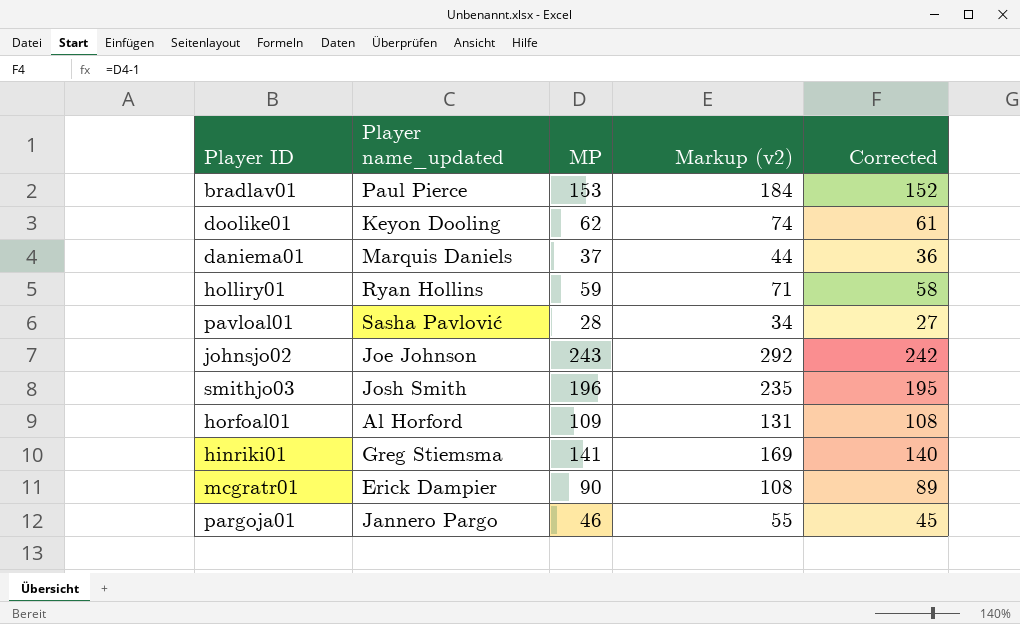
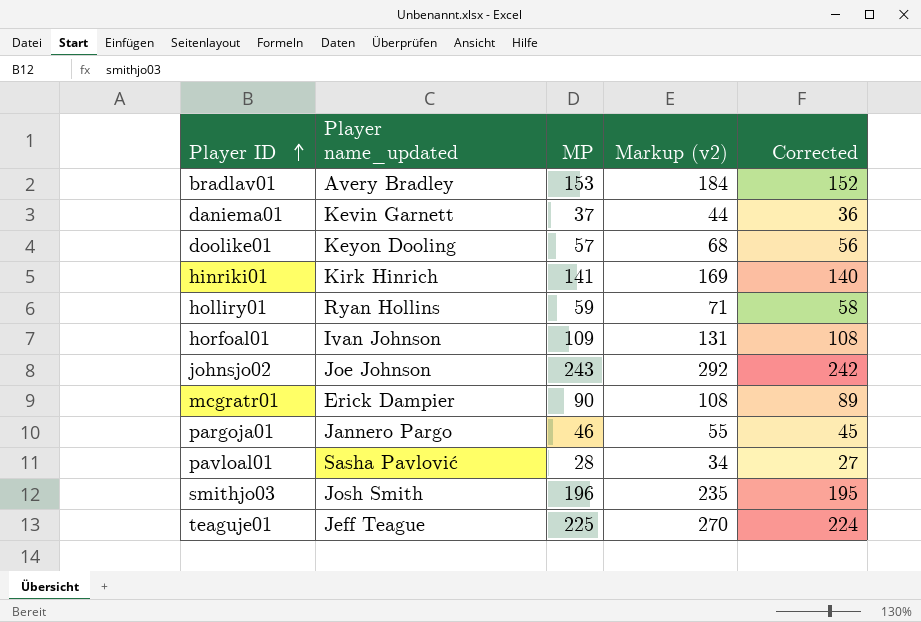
row order: none -> Player ID ascending
bradlav01 | Player name_updated: Paul Pierce -> Avery Bradley
daniema01 | Player name_updated: Marquis Daniels -> Kevin Garnett
doolike01 | MP: 62 -> 57
doolike01 | Markup (v2): 74 -> 68
doolike01 | Corrected: 61 -> 56
hinriki01 | Player name_updated: Greg Stiemsma -> Kirk Hinrich
horfoal01 | Player name_updated: Al Horford -> Ivan Johnson
row teaguje01: none -> Jeff Teague | 225 | 270 | 224

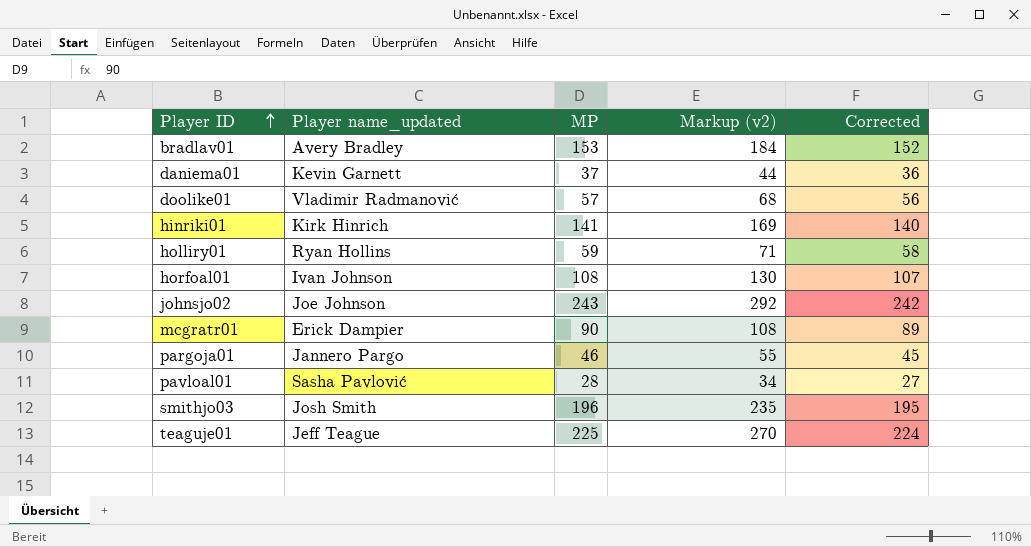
doolike01 | Player name_updated: Keyon Dooling -> Vladimir Radmanović
horfoal01 | MP: 109 -> 108
horfoal01 | Markup (v2): 131 -> 130
horfoal01 | Corrected: 108 -> 107

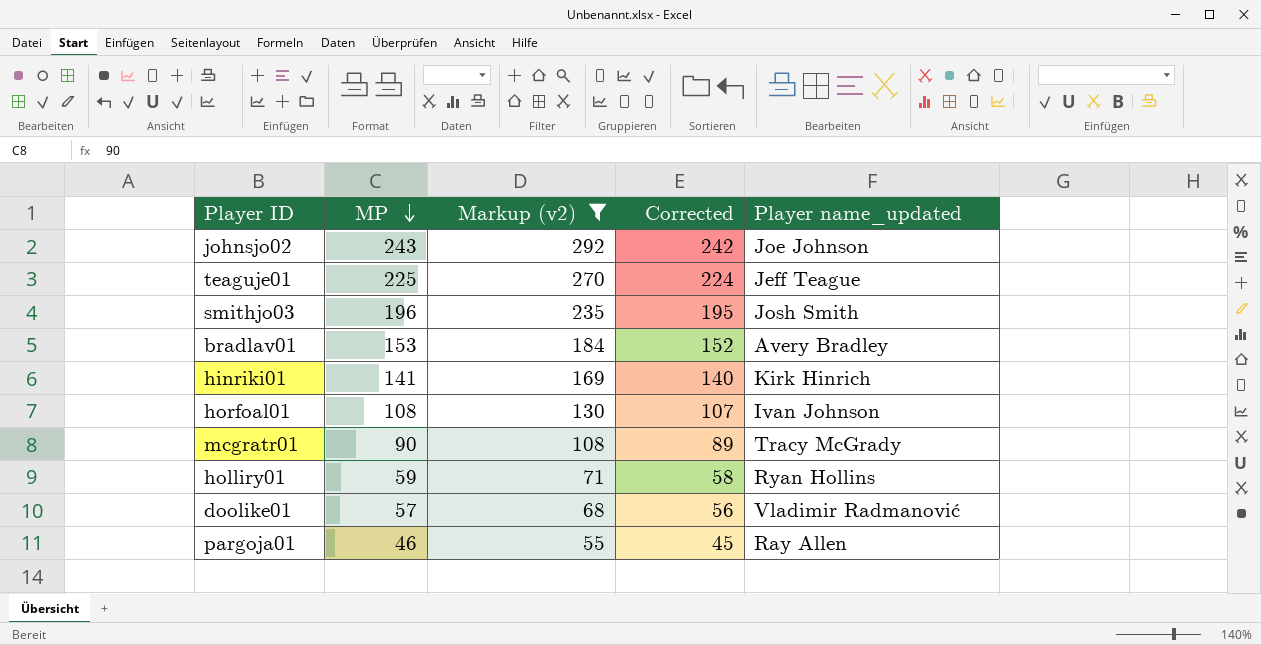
filter: none -> Markup (v2) >= 55
row order: Player ID ascending -> MP descending
column Player name_updated | position: 2 -> 5
mcgratr01 | Player name_updated: Erick Dampier -> Tracy McGrady
pargoja01 | Player name_updated: Jannero Pargo -> Ray Allen

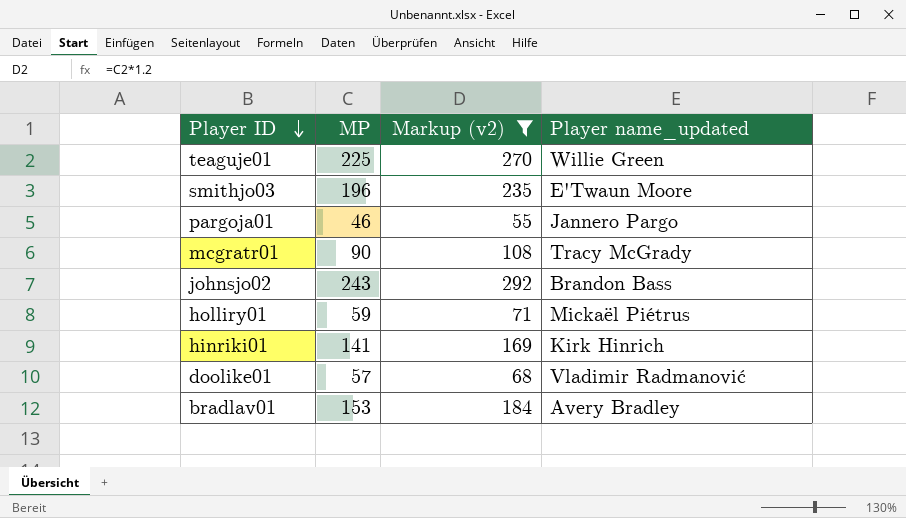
row order: MP descending -> Player ID descending
column Corrected | formula: [MP] - 1 -> none
row horfoal01: 108 | 130 | 107 | Ivan Johnson -> none
teaguje01 | Player name_updated: Jeff Teague -> Willie Green
smithjo03 | Player name_updated: Josh Smith -> E'Twaun Moore
pargoja01 | Player name_updated: Ray Allen -> Jannero Pargo
johnsjo02 | Player name_updated: Joe Johnson -> Brandon Bass
holliry01 | Player name_updated: Ryan Hollins -> Mickaël Piétrus

